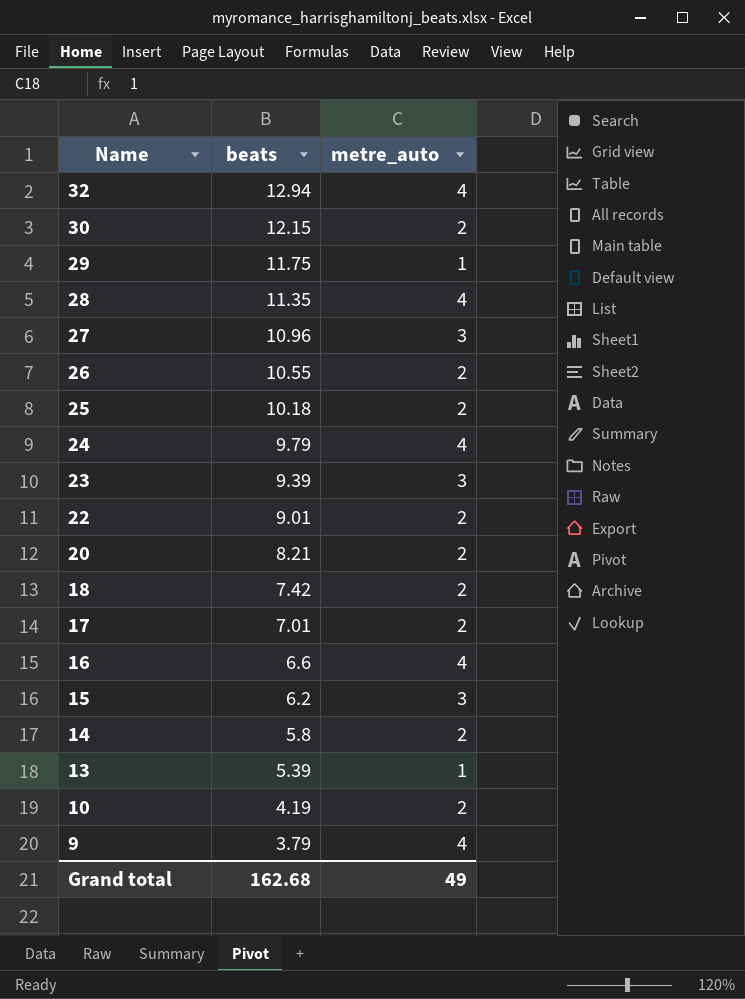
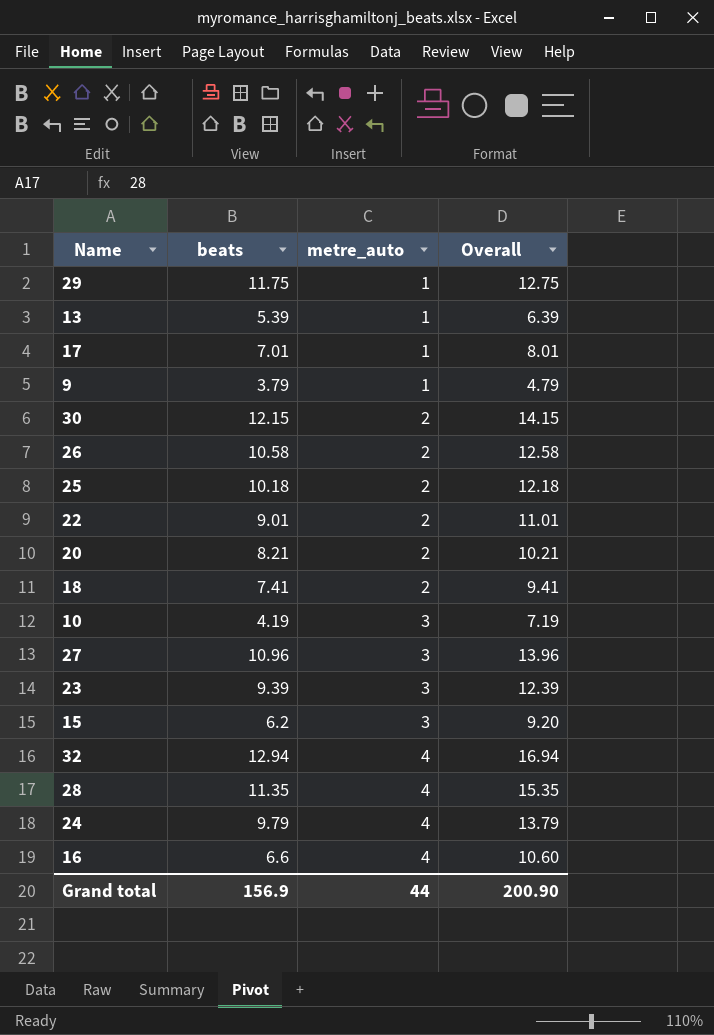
row order: Name descending -> metre_auto ascending
column Overall | formula: none -> [beats] + [metre_auto]
row 14: 5.8 | 2 -> none
17 | metre_auto: 2 -> 1
9 | metre_auto: 4 -> 1
26 | beats: 10.55 -> 10.58
18 | beats: 7.42 -> 7.41
10 | metre_auto: 2 -> 3
Grand total | beats: 162.68 -> 156.9
Grand total | metre_auto: 49 -> 44

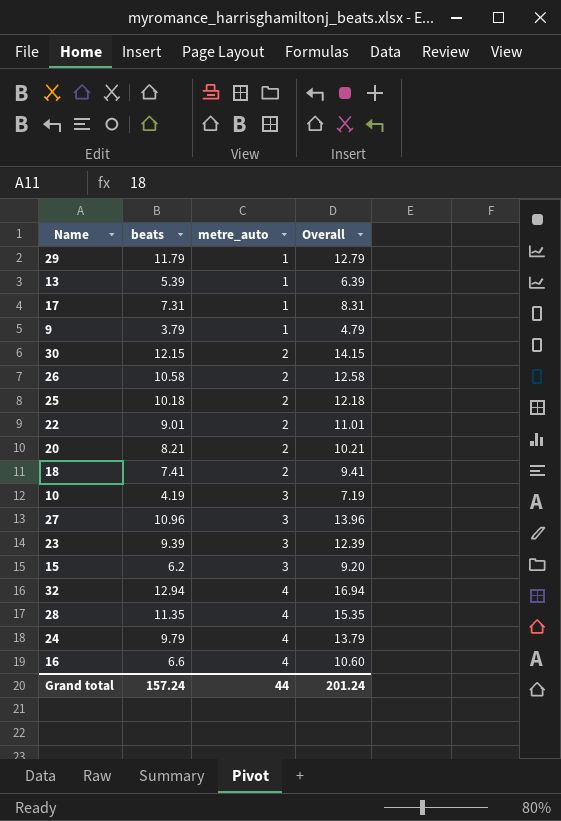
29 | beats: 11.75 -> 11.79
29 | Overall: 12.75 -> 12.79
17 | beats: 7.01 -> 7.31
17 | Overall: 8.01 -> 8.31
Grand total | beats: 156.9 -> 157.24
Grand total | Overall: 200.90 -> 201.24

